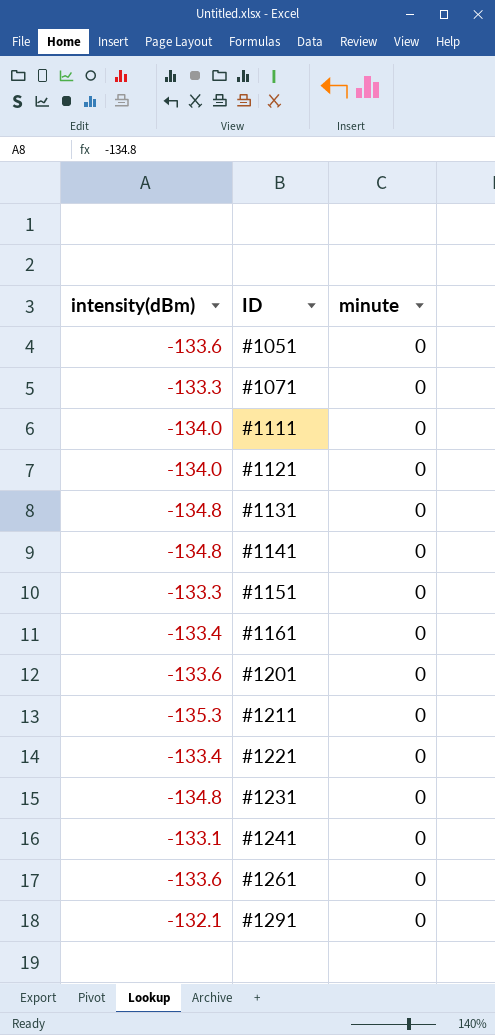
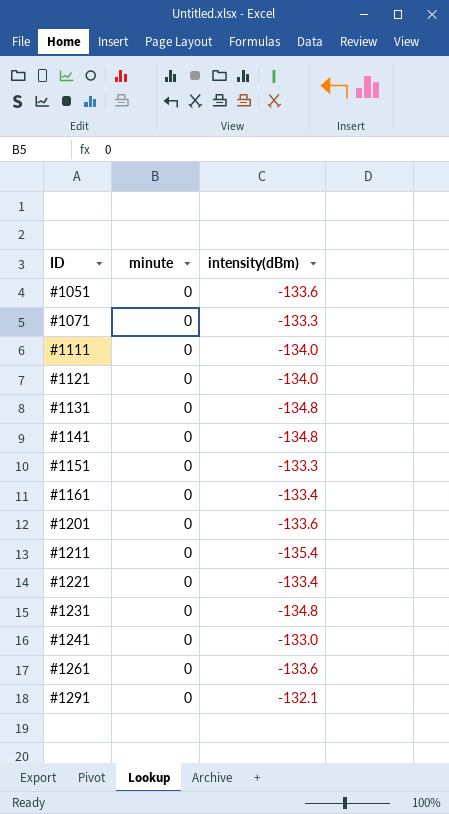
column intensity(dBm) | position: 1 -> 3
#1211 | intensity(dBm): -135.3 -> -135.4
#1241 | intensity(dBm): -133.1 -> -133.0

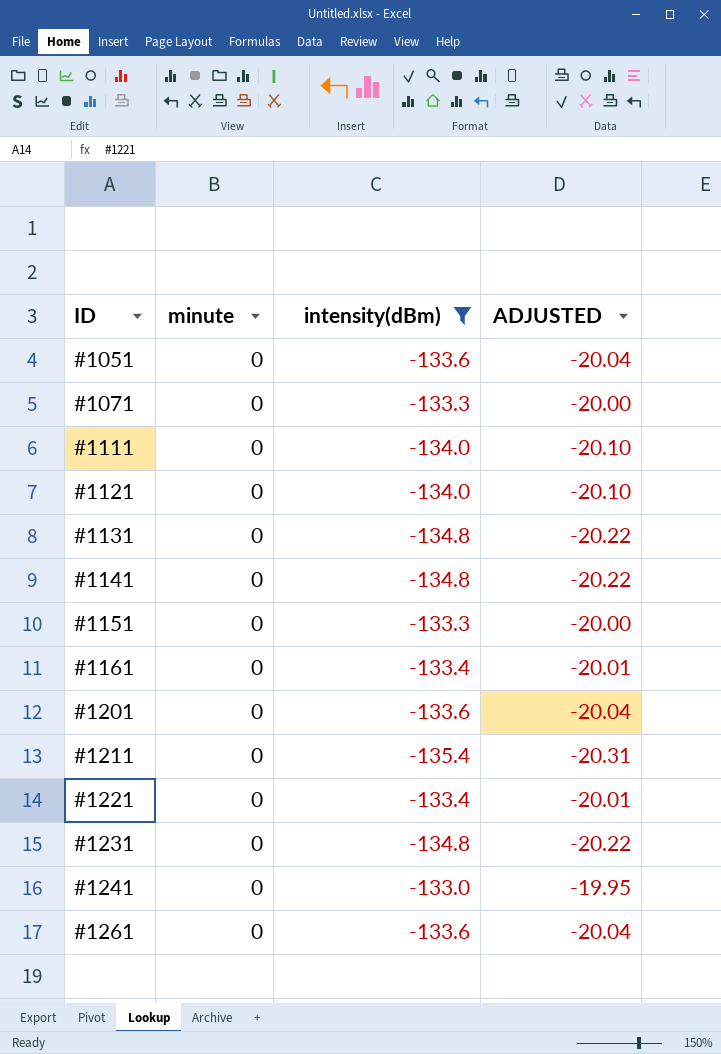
filter: none -> intensity(dBm) != -132.1
column ADJUSTED | formula: none -> [intensity(dBm)] * 0.15

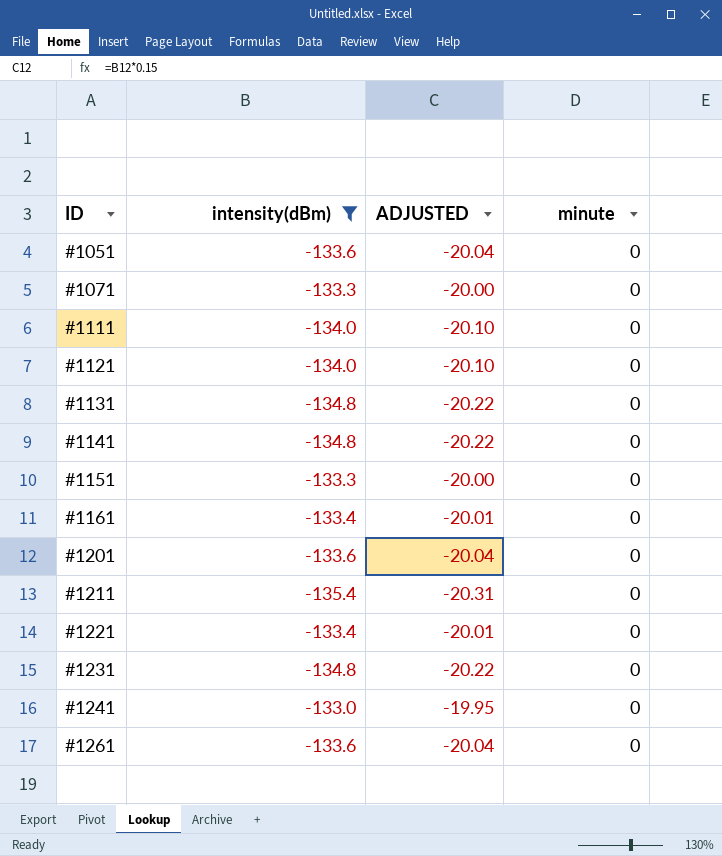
column minute | position: 2 -> 4

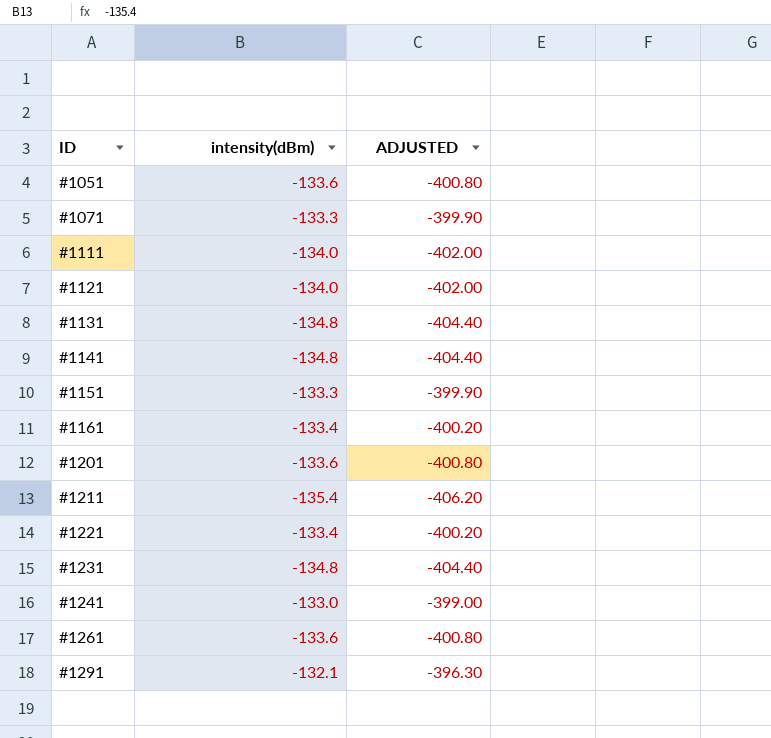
filter: intensity(dBm) != -132.1 -> none
column minute | position: 4 -> none
column ADJUSTED | formula: [intensity(dBm)] * 0.15 -> [intensity(dBm)] * 3

